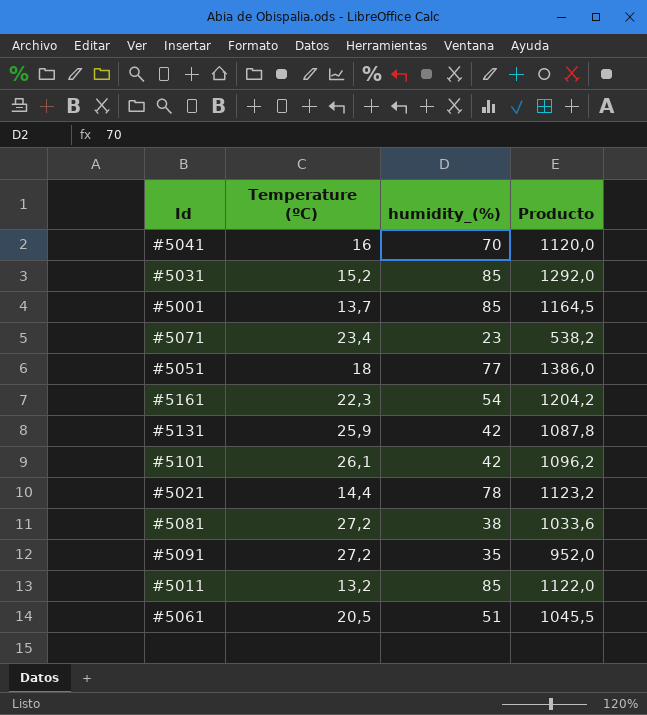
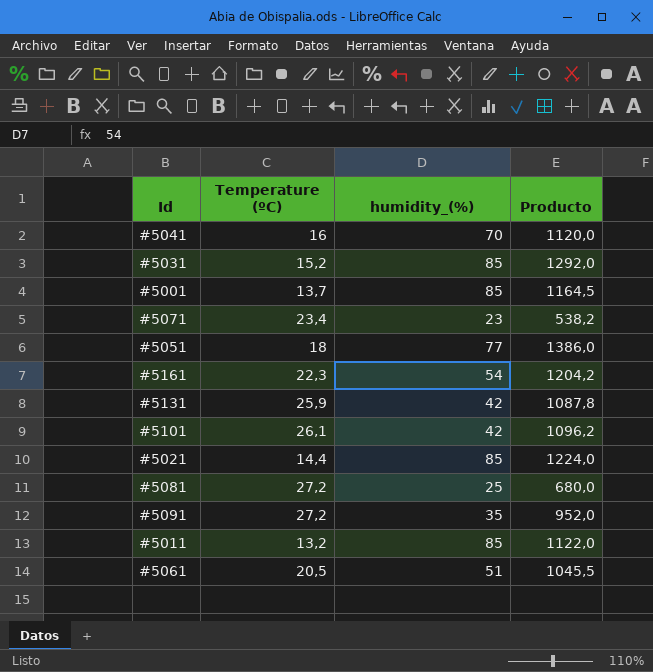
#5021 | humidity_(%): 78 -> 85
#5021 | Producto: 1123,2 -> 1224,0
#5081 | humidity_(%): 38 -> 25
#5081 | Producto: 1033,6 -> 680,0

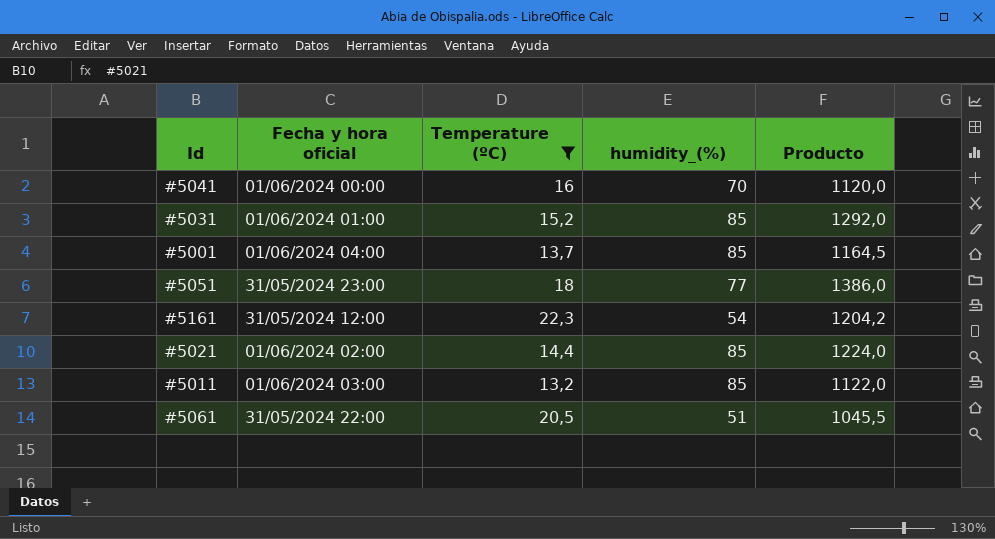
filter: none -> Temperature (ºC) <= 22,3
column Fecha y hora oficial | position: none -> 2

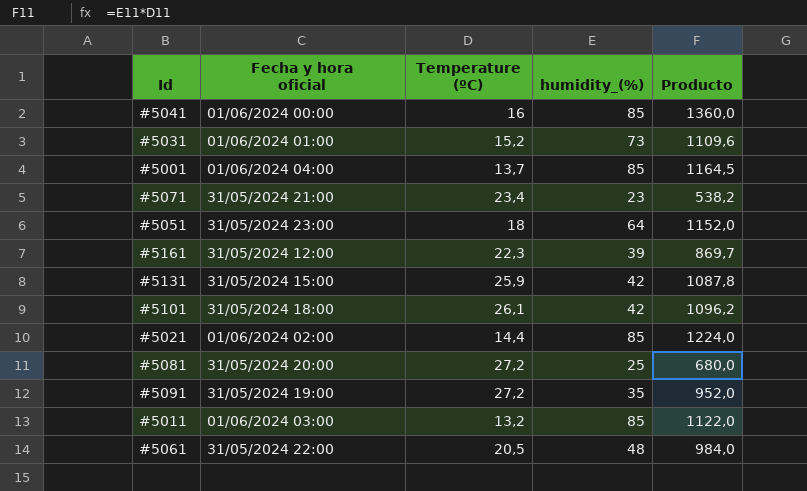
filter: Temperature (ºC) <= 22,3 -> none
#5041 | humidity_(%): 70 -> 85
#5041 | Producto: 1120,0 -> 1360,0
#5031 | humidity_(%): 85 -> 73
#5031 | Producto: 1292,0 -> 1109,6
#5051 | humidity_(%): 77 -> 64
#5051 | Producto: 1386,0 -> 1152,0
#5161 | humidity_(%): 54 -> 39
#5161 | Producto: 1204,2 -> 869,7
#5061 | humidity_(%): 51 -> 48
#5061 | Producto: 1045,5 -> 984,0

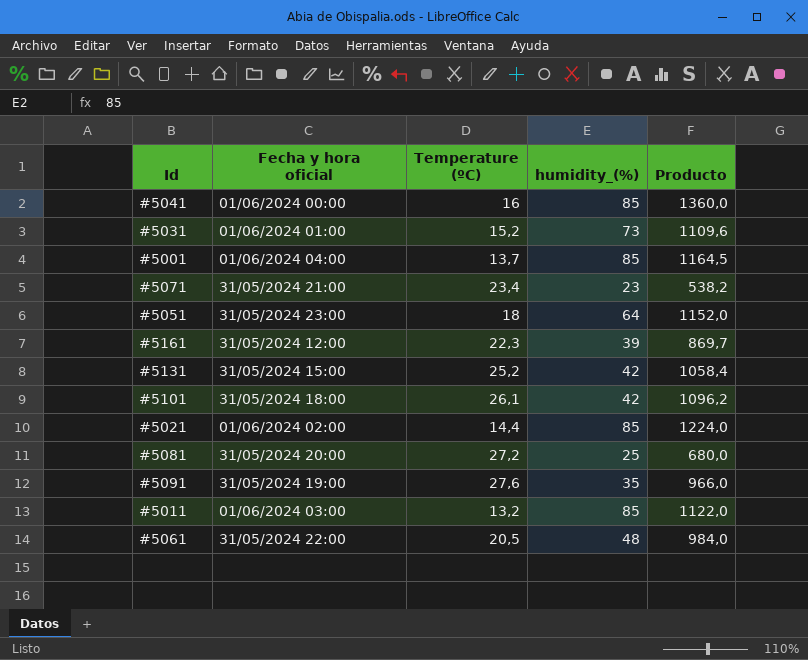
#5131 | Temperature (ºC): 25,9 -> 25,2
#5131 | Producto: 1087,8 -> 1058,4
#5091 | Temperature (ºC): 27,2 -> 27,6
#5091 | Producto: 952,0 -> 966,0

